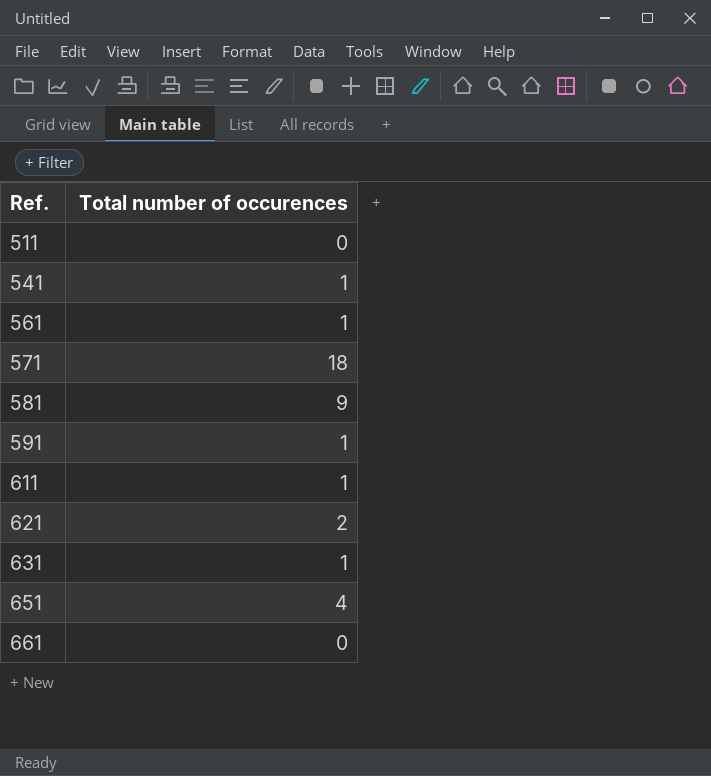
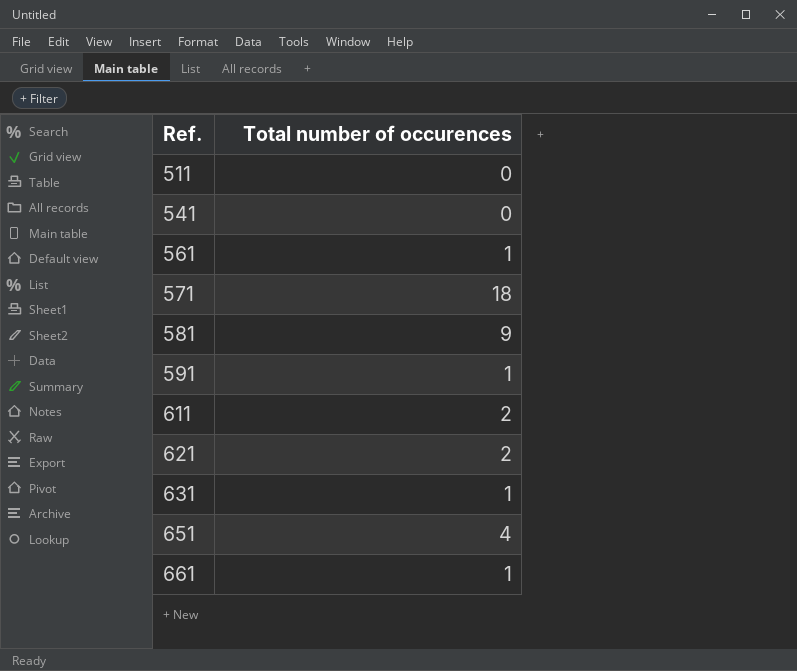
541 | Total number of occurences: 1 -> 0
611 | Total number of occurences: 1 -> 2
661 | Total number of occurences: 0 -> 1

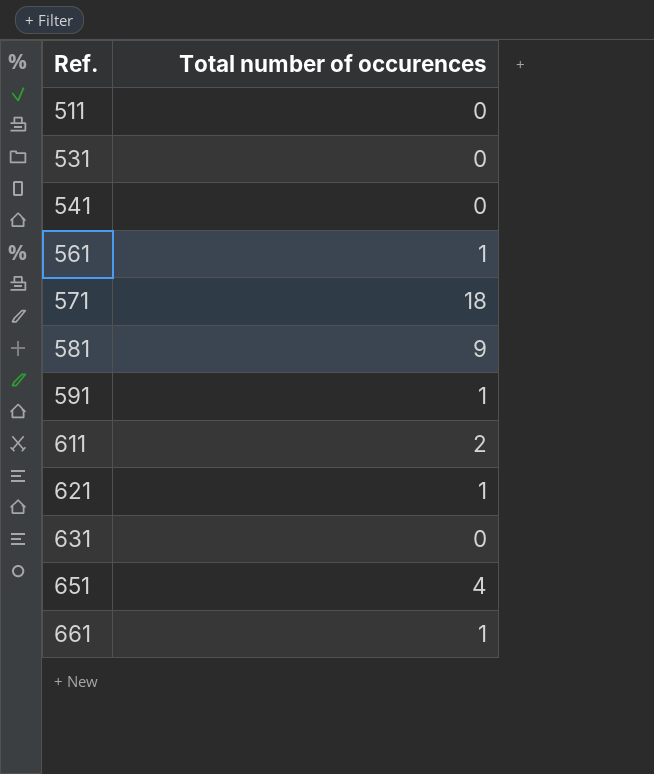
row 531: none -> 0
621 | Total number of occurences: 2 -> 1
631 | Total number of occurences: 1 -> 0

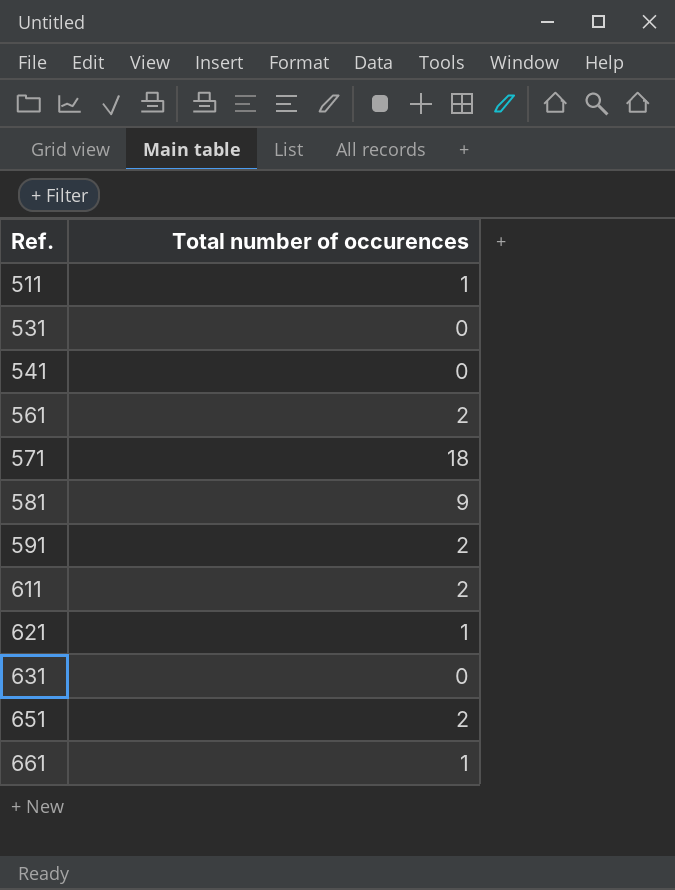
511 | Total number of occurences: 0 -> 1
561 | Total number of occurences: 1 -> 2
591 | Total number of occurences: 1 -> 2
651 | Total number of occurences: 4 -> 2

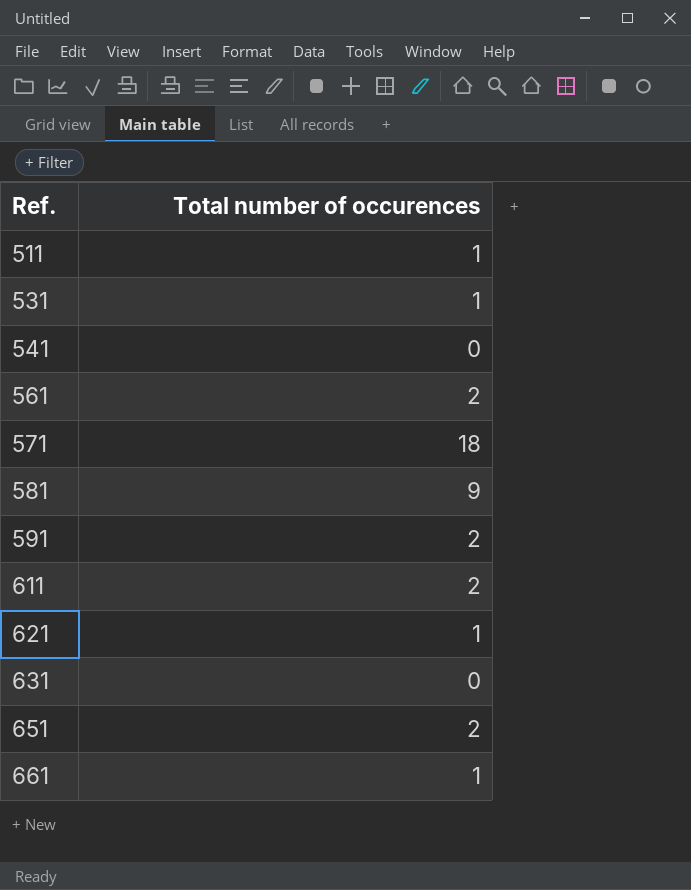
531 | Total number of occurences: 0 -> 1

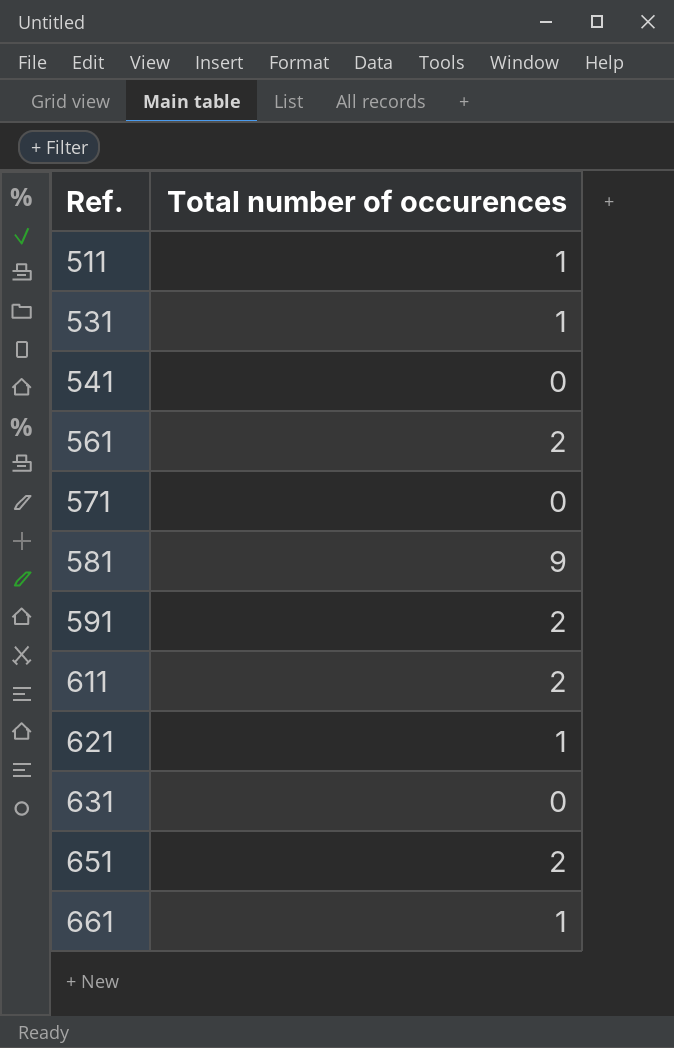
571 | Total number of occurences: 18 -> 0

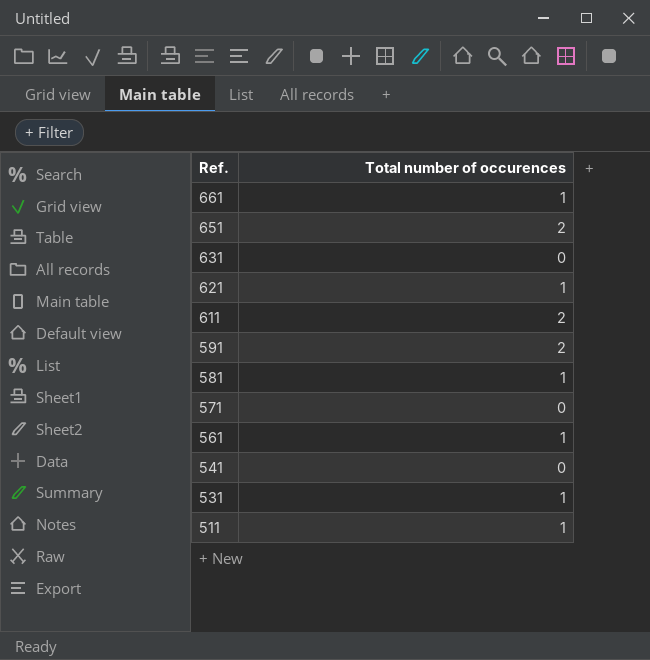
row order: Ref. ascending -> Ref. descending
581 | Total number of occurences: 9 -> 1
561 | Total number of occurences: 2 -> 1

